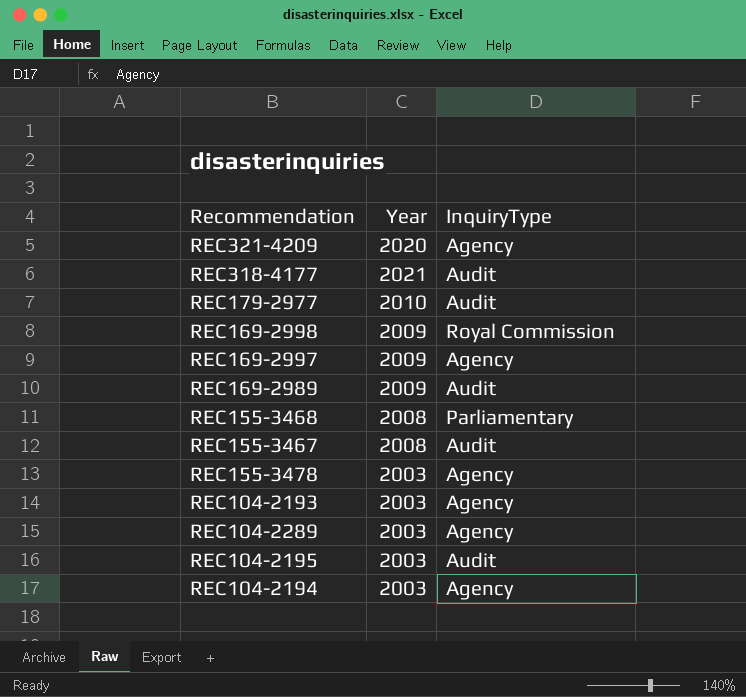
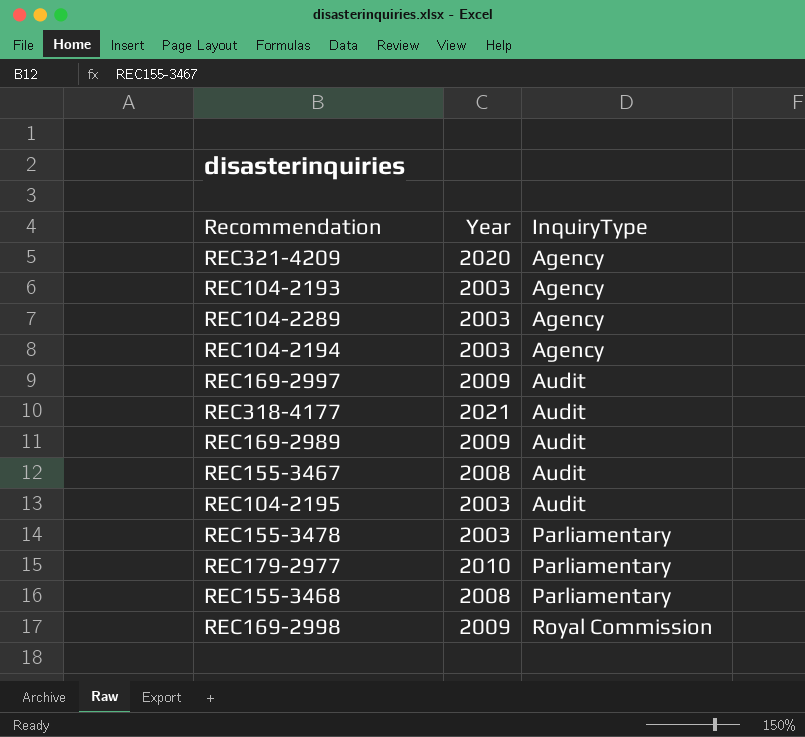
row order: none -> InquiryType ascending
REC169-2997 | InquiryType: Agency -> Audit
REC155-3478 | InquiryType: Agency -> Parliamentary
REC179-2977 | InquiryType: Audit -> Parliamentary

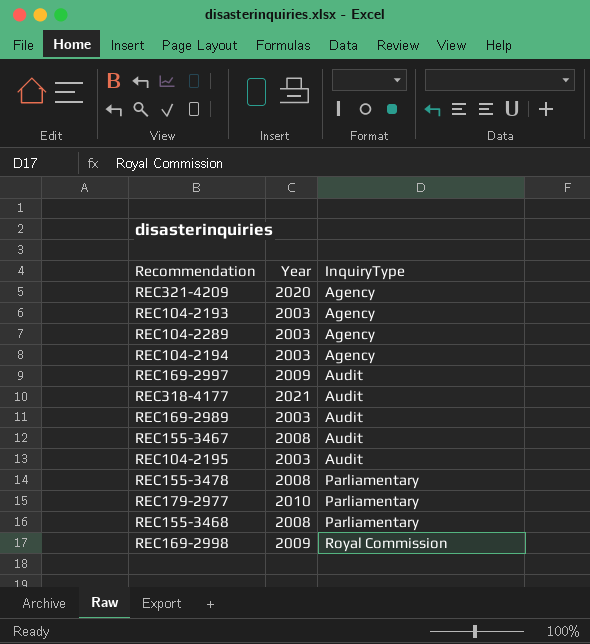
REC169-2989 | Year: 2009 -> 2003
REC155-3478 | Year: 2003 -> 2008

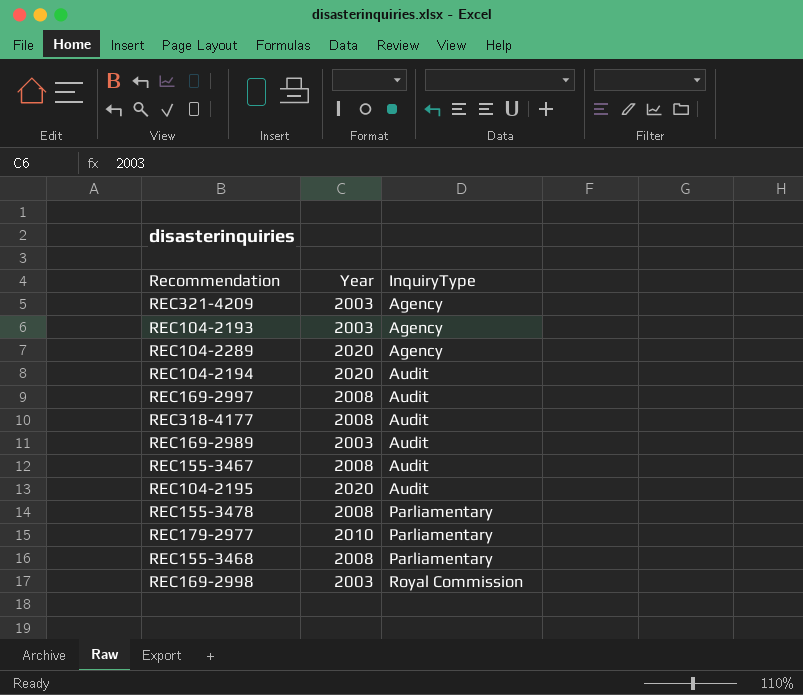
REC321-4209 | Year: 2020 -> 2003
REC104-2289 | Year: 2003 -> 2020
REC104-2194 | Year: 2003 -> 2020
REC104-2194 | InquiryType: Agency -> Audit
REC169-2997 | Year: 2009 -> 2008
REC318-4177 | Year: 2021 -> 2008
REC104-2195 | Year: 2003 -> 2020
REC169-2998 | Year: 2009 -> 2003

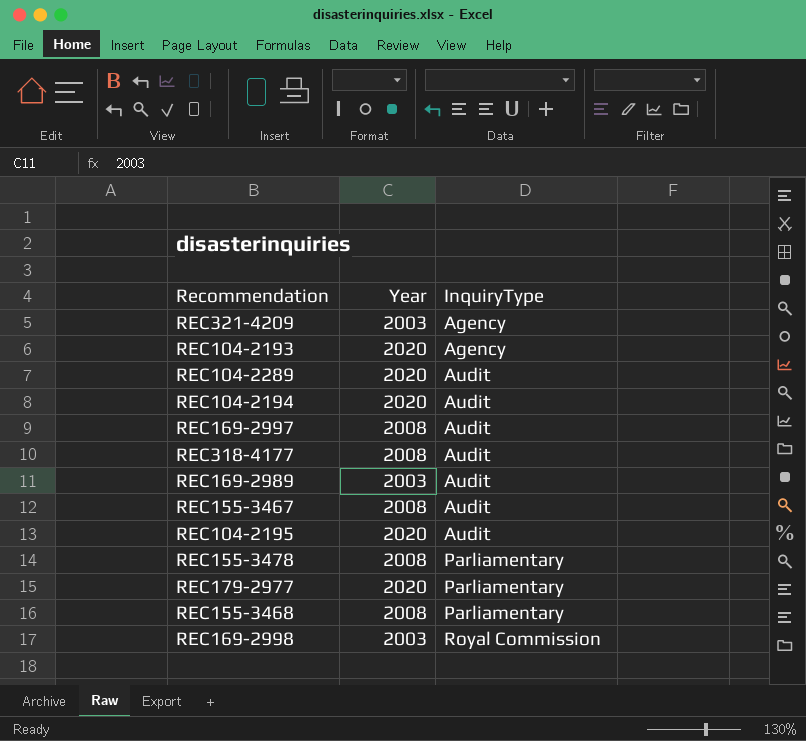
REC104-2193 | Year: 2003 -> 2020
REC104-2289 | InquiryType: Agency -> Audit
REC179-2977 | Year: 2010 -> 2020

